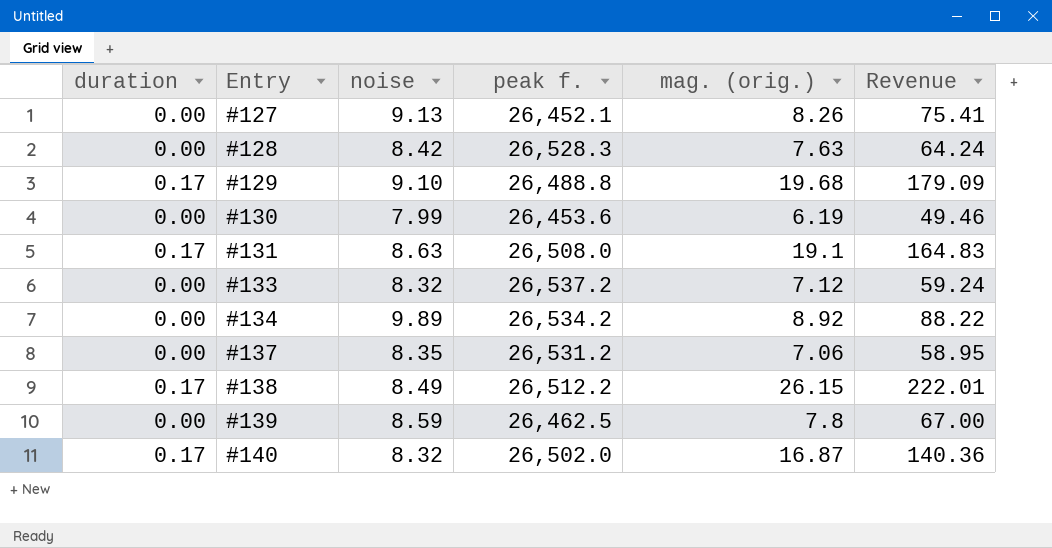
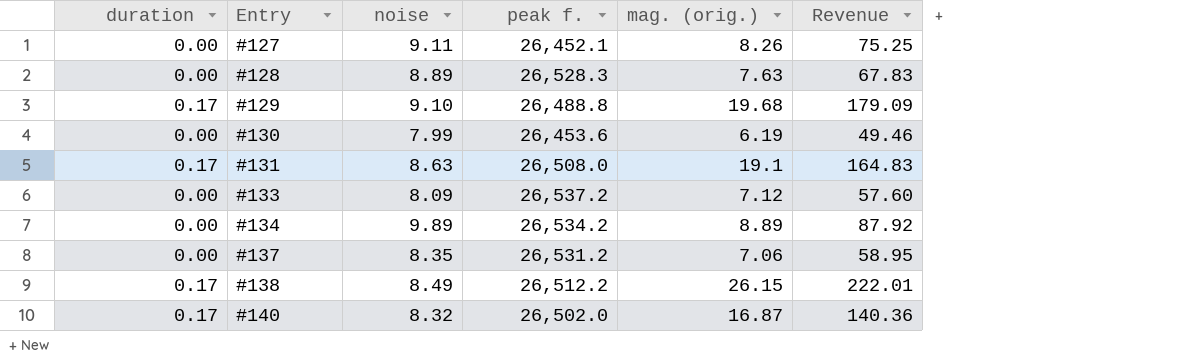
row #139: 0.00 | 8.59 | 26,462.5 | 7.8 | 67.00 -> none
#127 | noise: 9.13 -> 9.11
#127 | Revenue: 75.41 -> 75.25
#128 | noise: 8.42 -> 8.89
#128 | Revenue: 64.24 -> 67.83
#133 | noise: 8.32 -> 8.09
#133 | Revenue: 59.24 -> 57.60
#134 | mag. (orig.): 8.92 -> 8.89
#134 | Revenue: 88.22 -> 87.92

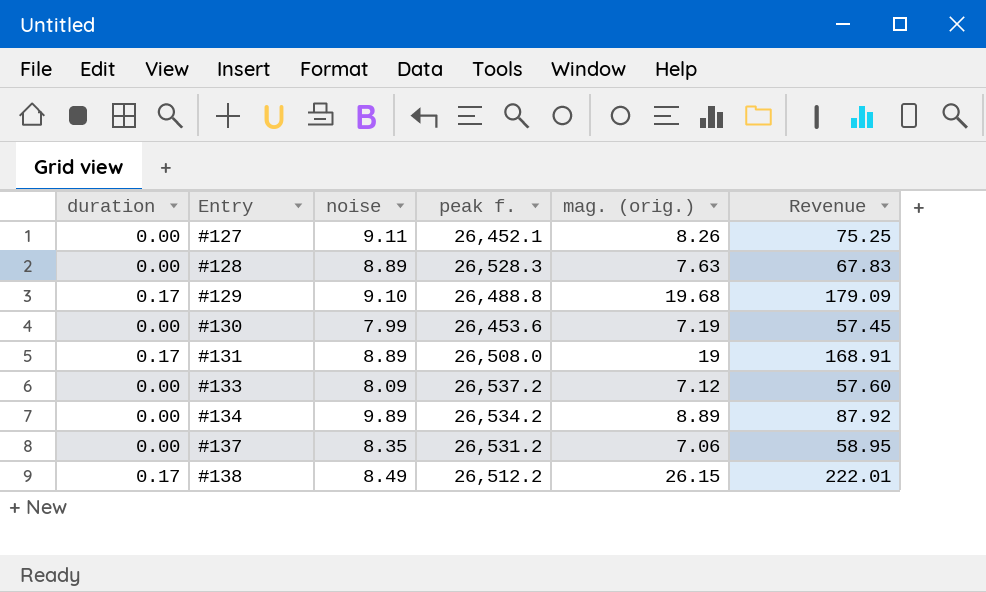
row #140: 0.17 | 8.32 | 26,502.0 | 16.87 | 140.36 -> none
#130 | mag. (orig.): 6.19 -> 7.19
#130 | Revenue: 49.46 -> 57.45
#131 | noise: 8.63 -> 8.89
#131 | mag. (orig.): 19.1 -> 19
#131 | Revenue: 164.83 -> 168.91

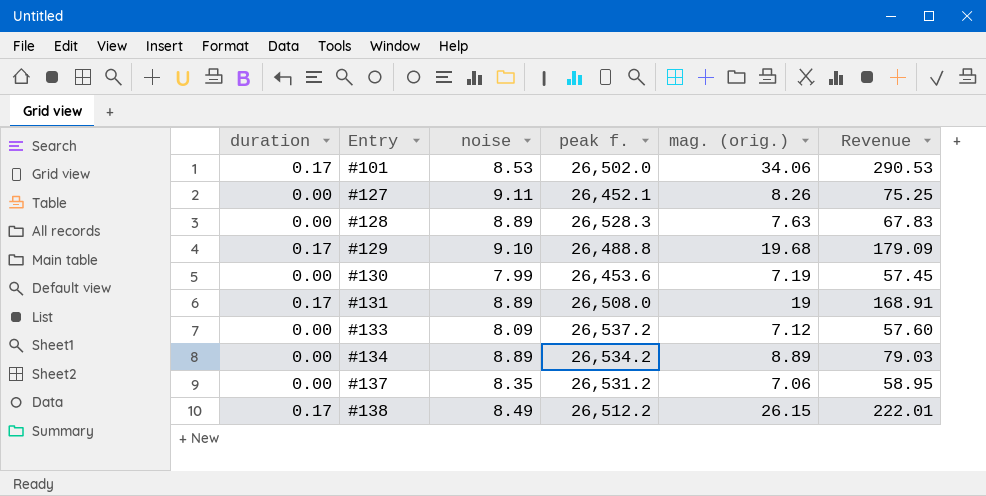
row #101: none -> 0.17 | 8.53 | 26,502.0 | 34.06 | 290.53
#134 | noise: 9.89 -> 8.89
#134 | Revenue: 87.92 -> 79.03

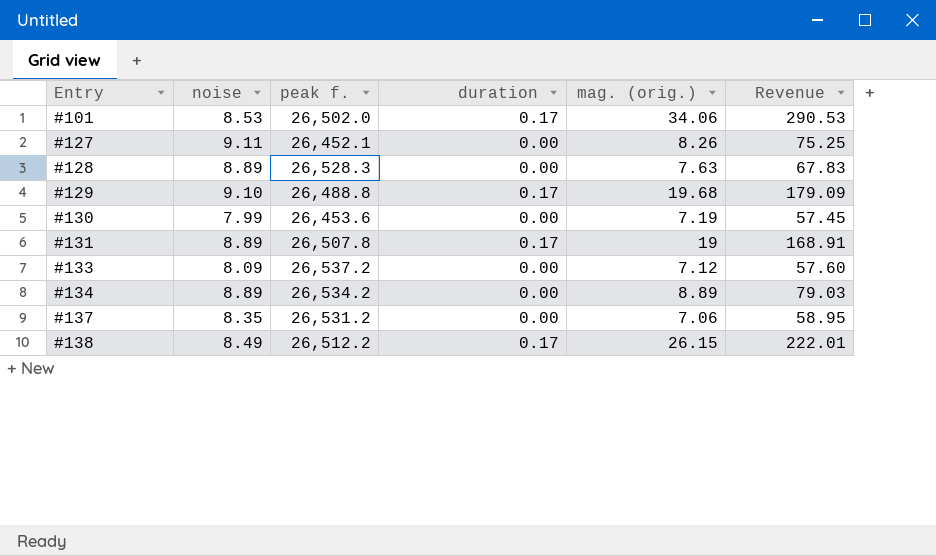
column duration | position: 1 -> 4
#131 | peak f.: 26,508.0 -> 26,507.8

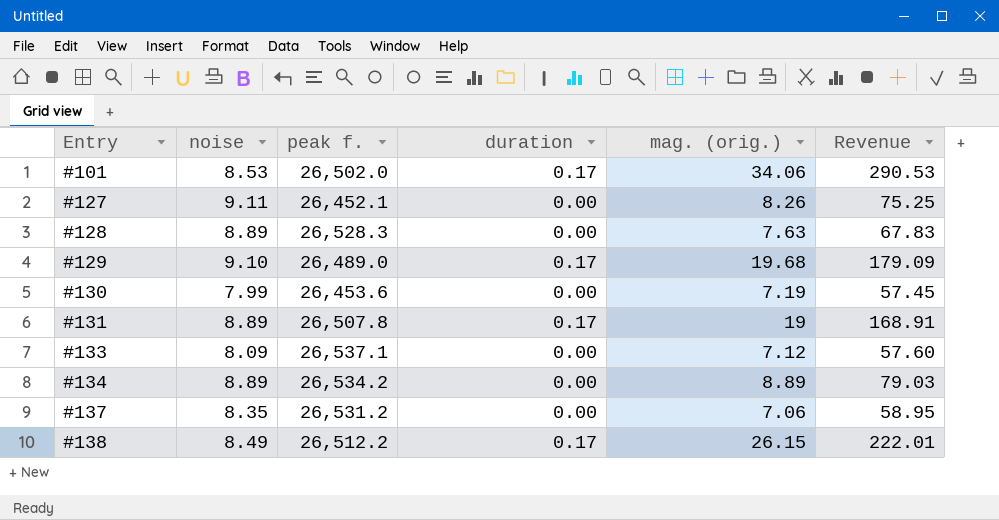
#129 | peak f.: 26,488.8 -> 26,489.0
#133 | peak f.: 26,537.2 -> 26,537.1

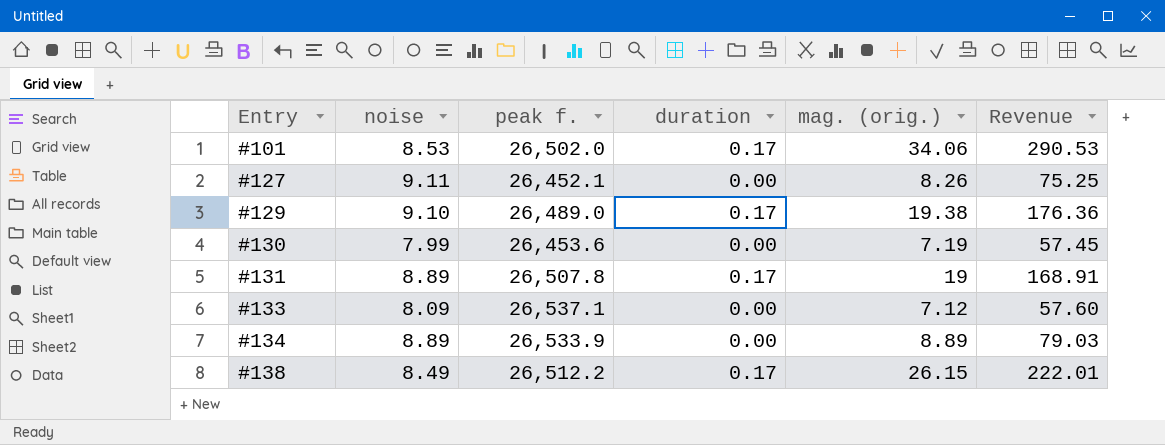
row #128: 8.89 | 26,528.3 | 0.00 | 7.63 | 67.83 -> none
row #137: 8.35 | 26,531.2 | 0.00 | 7.06 | 58.95 -> none
#129 | mag. (orig.): 19.68 -> 19.38
#129 | Revenue: 179.09 -> 176.36
#134 | peak f.: 26,534.2 -> 26,533.9

